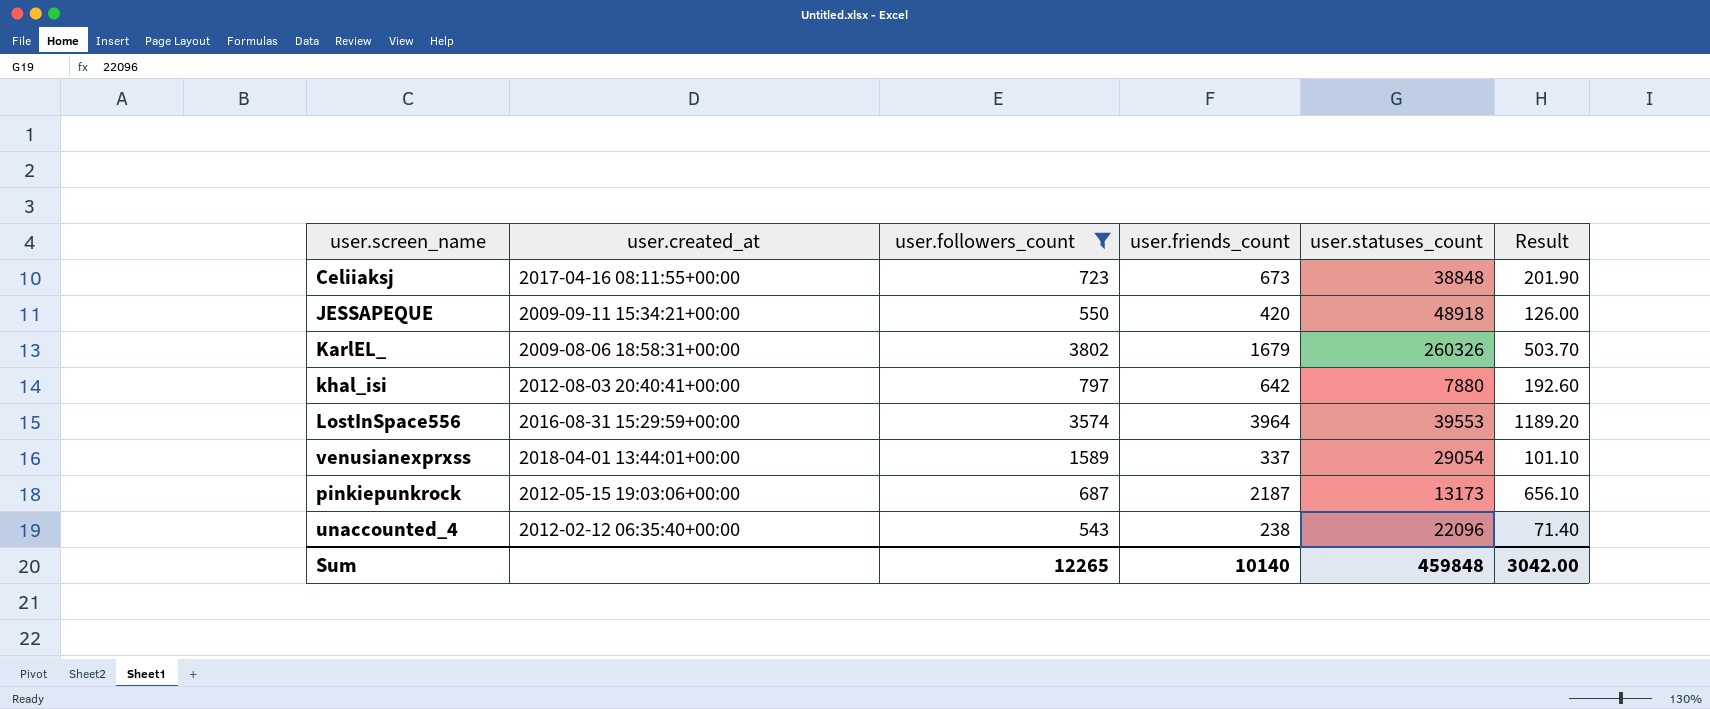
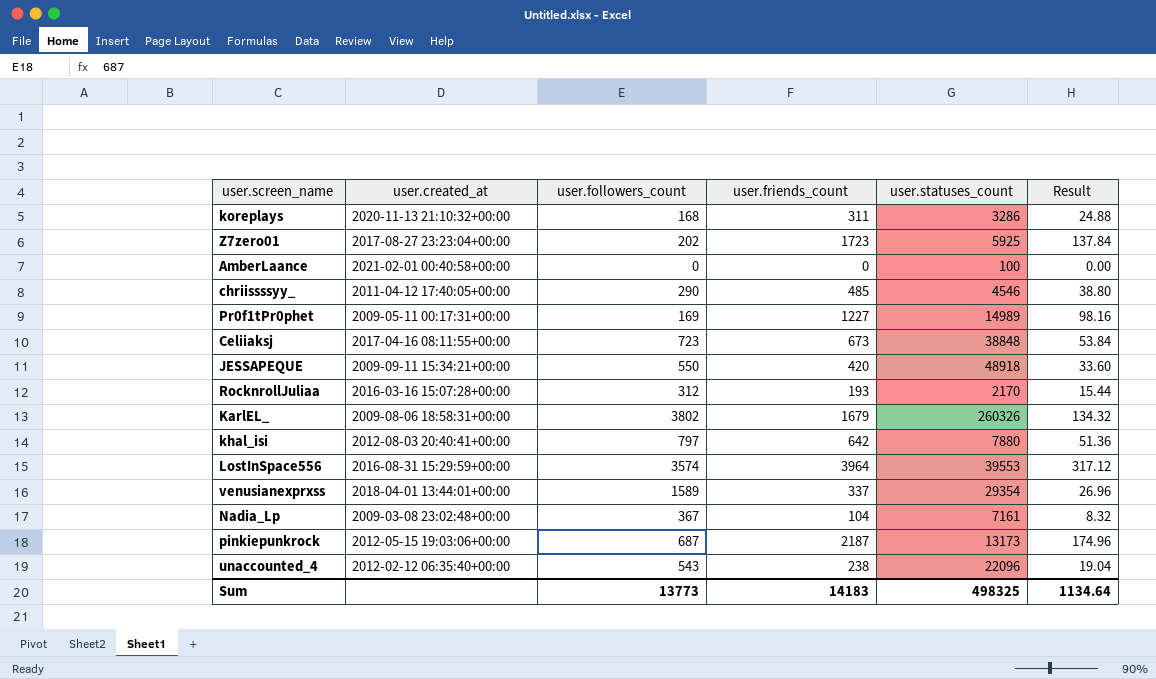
filter: user.followers_count >= 543 -> none
column Result | formula: [user.friends_count] * 0.3 -> [user.friends_count] * 0.08
venusianexprxss | user.statuses_count: 29054 -> 29354
Sum | user.followers_count: 12265 -> 13773
Sum | user.friends_count: 10140 -> 14183
Sum | user.statuses_count: 459848 -> 498325
Sum | Result: 3042.00 -> 1134.64

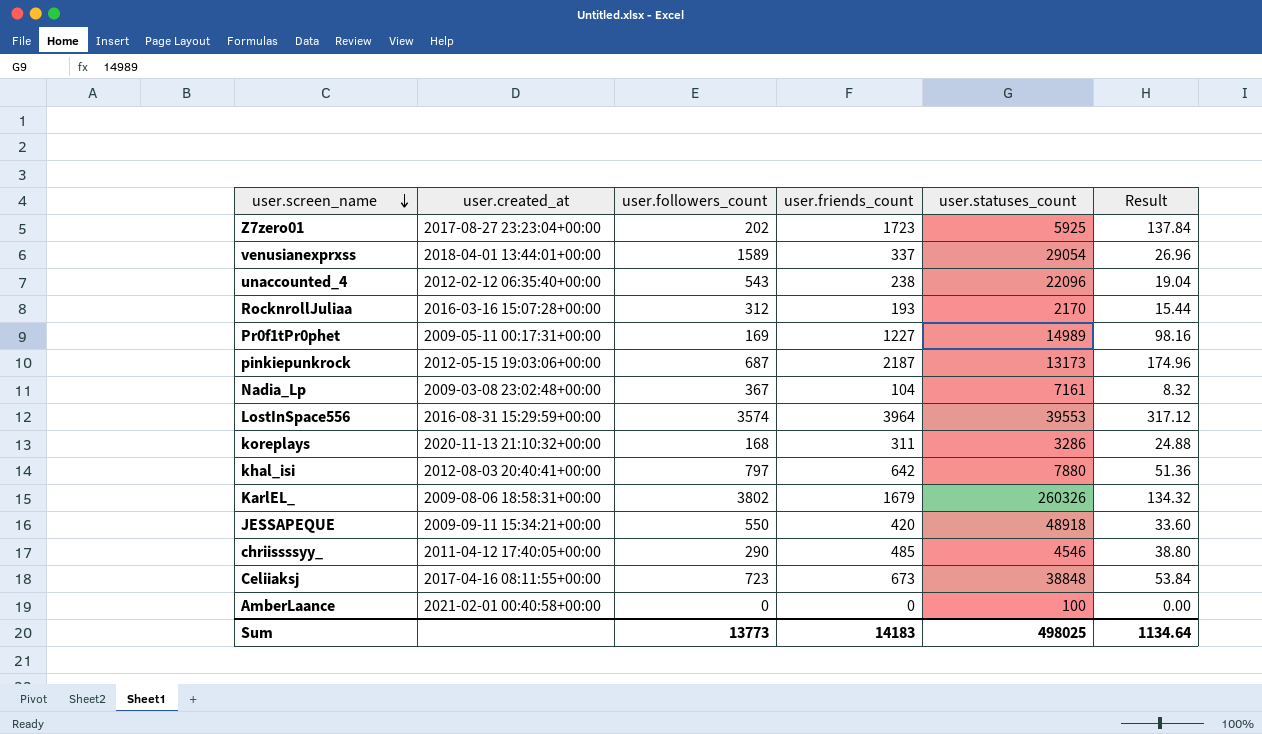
row order: none -> user.screen_name descending
venusianexprxss | user.statuses_count: 29354 -> 29054
Sum | user.statuses_count: 498325 -> 498025

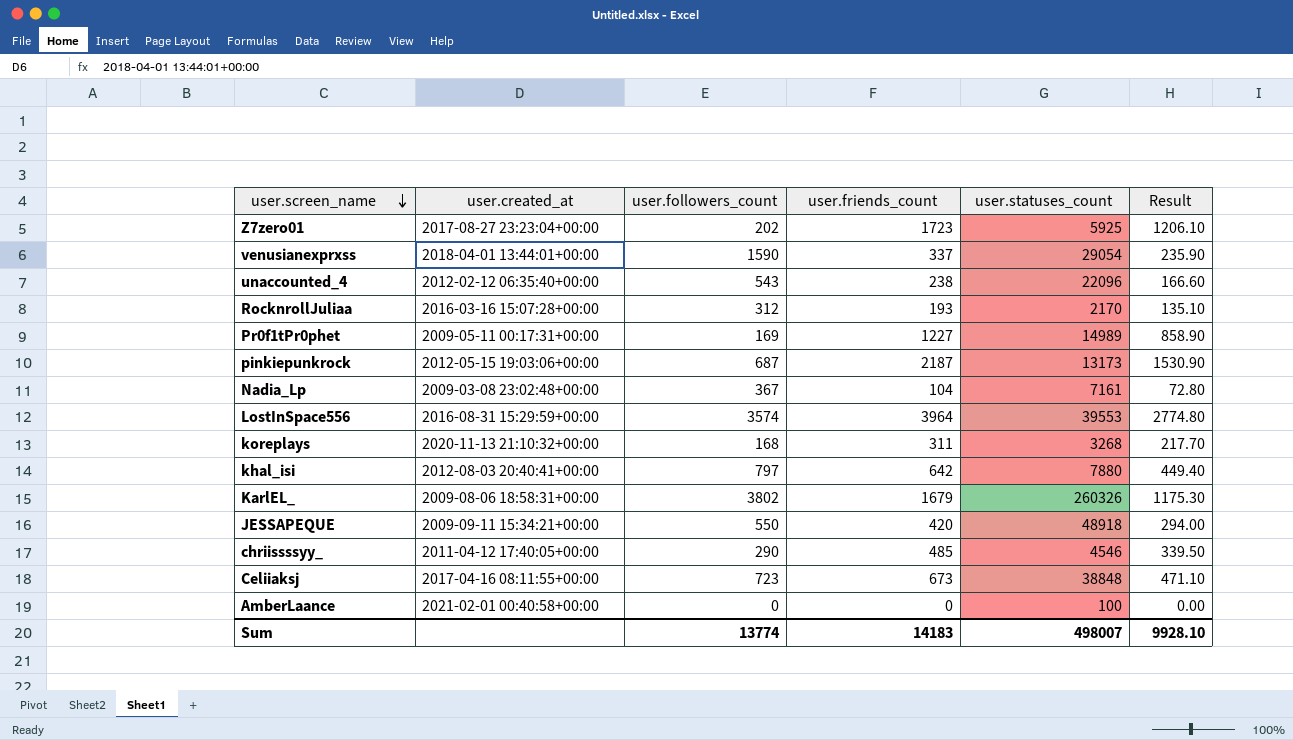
column Result | formula: [user.friends_count] * 0.08 -> [user.friends_count] * 0.7
venusianexprxss | user.followers_count: 1589 -> 1590
koreplays | user.statuses_count: 3286 -> 3268
Sum | user.followers_count: 13773 -> 13774
Sum | user.statuses_count: 498025 -> 498007
Sum | Result: 1134.64 -> 9928.10

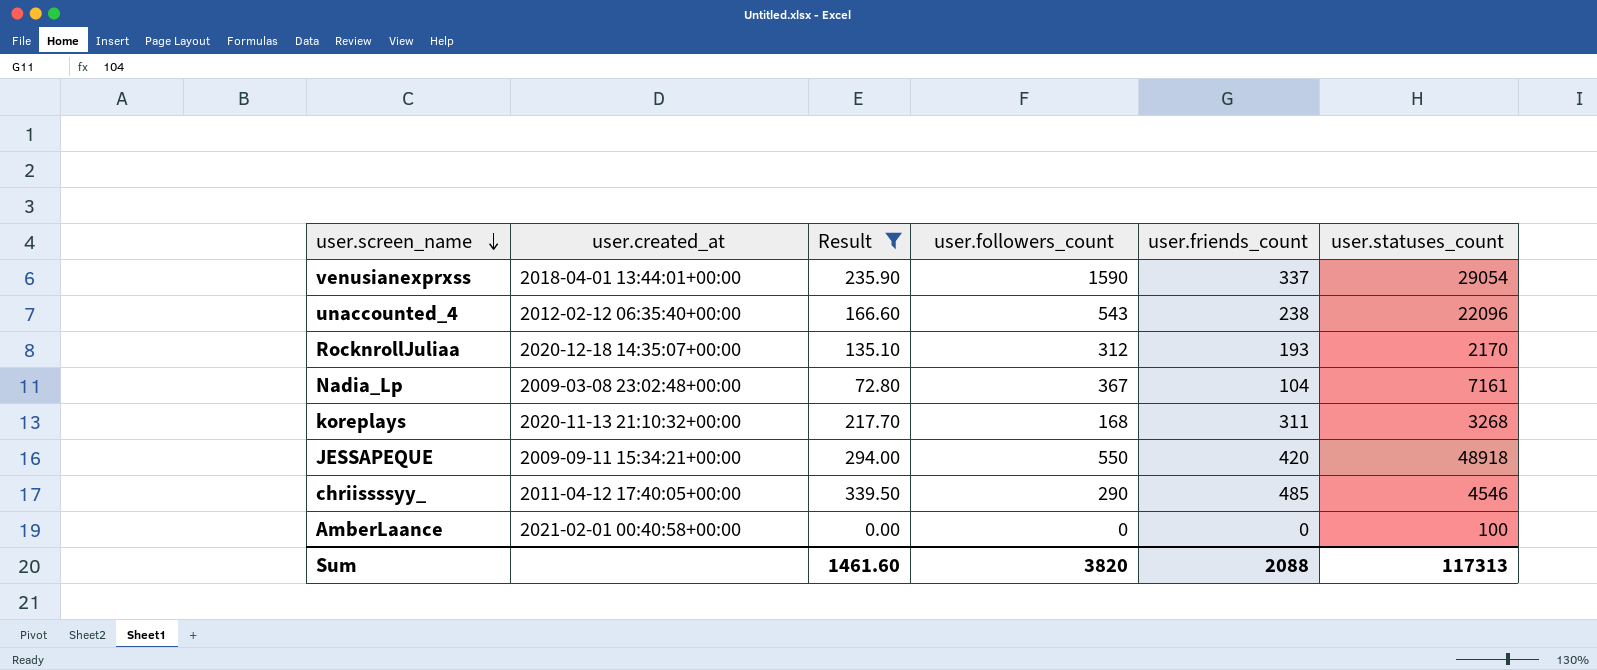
filter: none -> Result <= 339.50
column Result | position: 6 -> 3
RocknrollJuliaa | user.created_at: 2016-03-16 15:07:28+00:00 -> 2020-12-18 14:35:07+00:00
Sum | Result: 9928.10 -> 1461.60
Sum | user.followers_count: 13774 -> 3820
Sum | user.friends_count: 14183 -> 2088
Sum | user.statuses_count: 498007 -> 117313

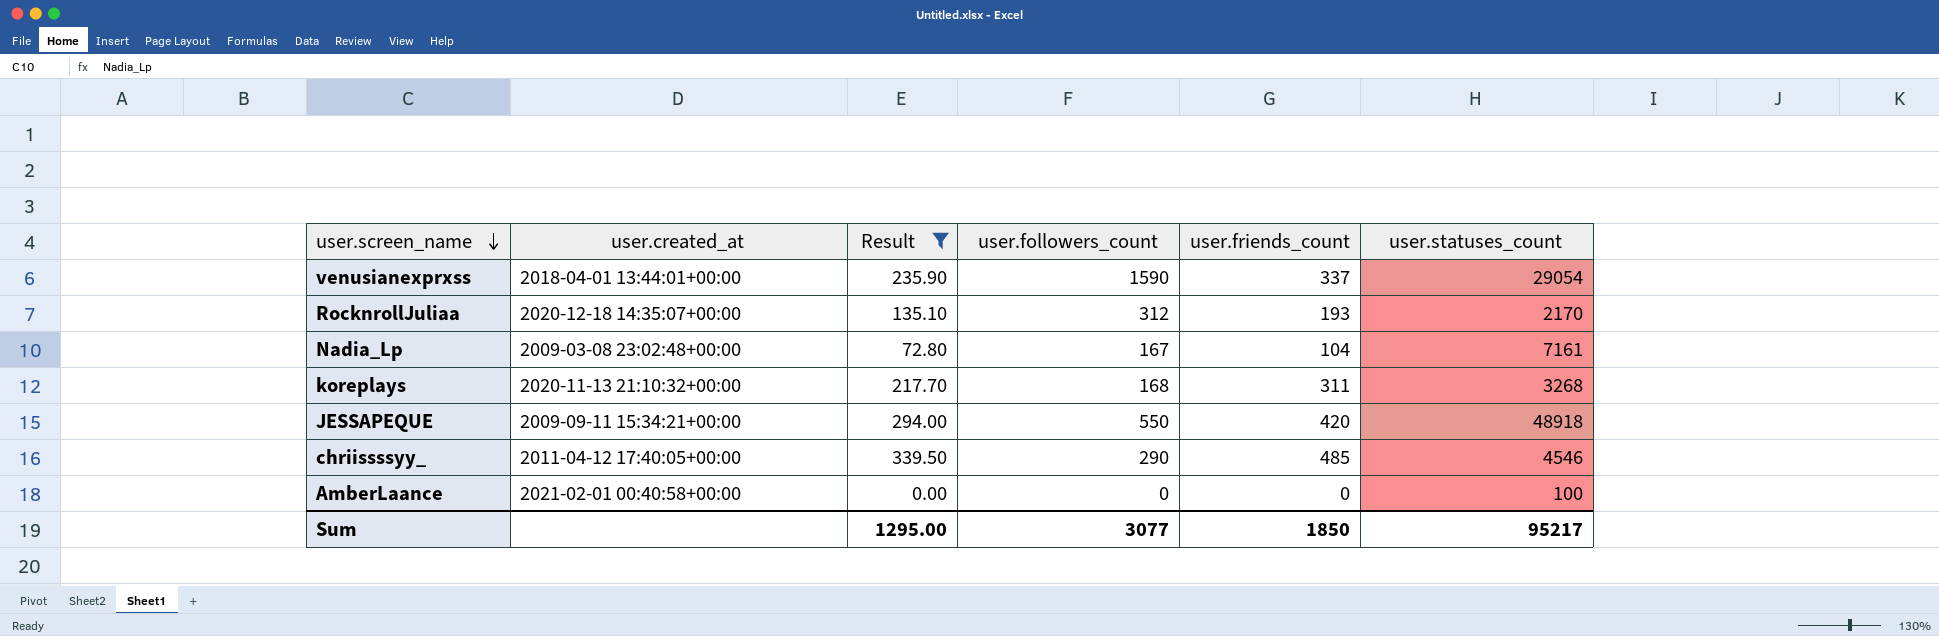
row unaccounted_4: 2012-02-12 06:35:40+00:00 | 166.60 | 543 | 238 | 22096 -> none
Nadia_Lp | user.followers_count: 367 -> 167
Sum | Result: 1461.60 -> 1295.00
Sum | user.followers_count: 3820 -> 3077
Sum | user.friends_count: 2088 -> 1850
Sum | user.statuses_count: 117313 -> 95217

